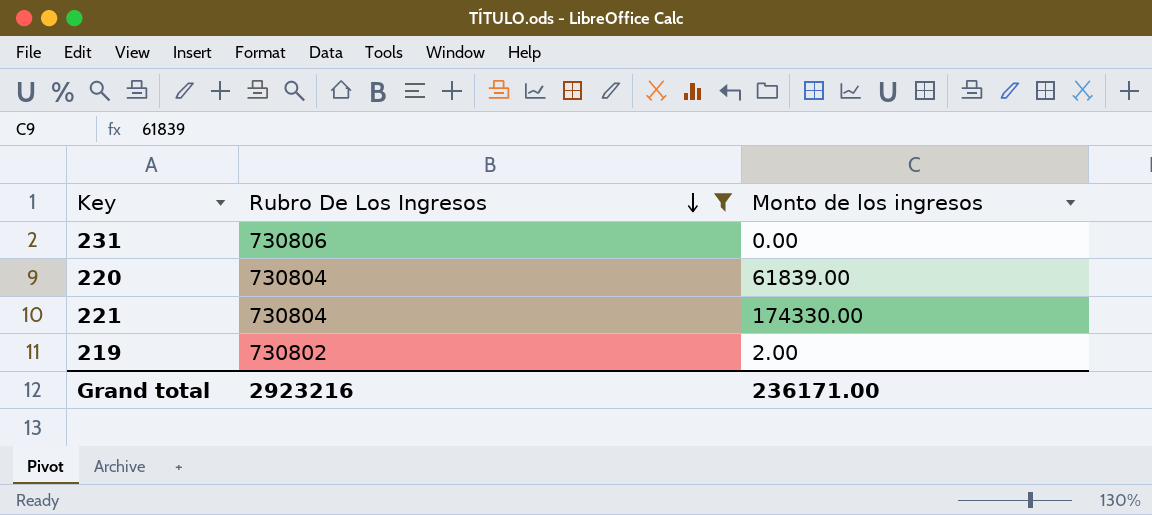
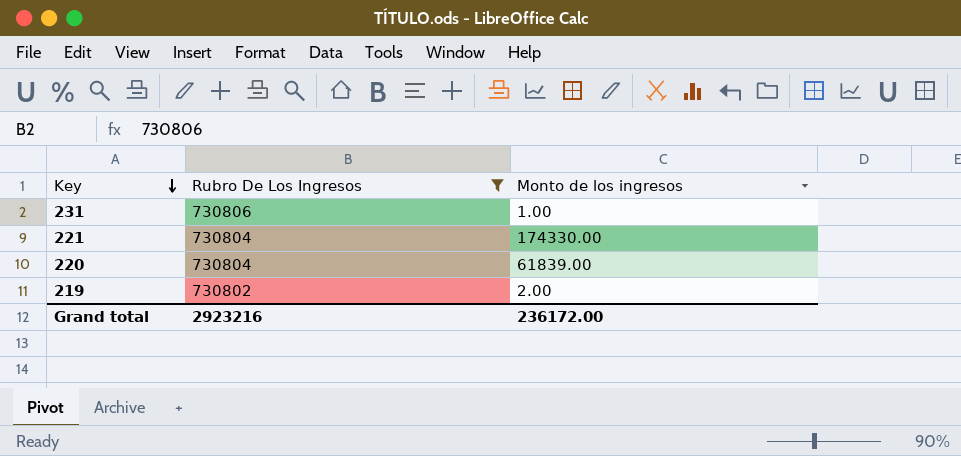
row order: Rubro De Los Ingresos descending -> Key descending
231 | Monto de los ingresos: 0.00 -> 1.00
Grand total | Monto de los ingresos: 236171.00 -> 236172.00

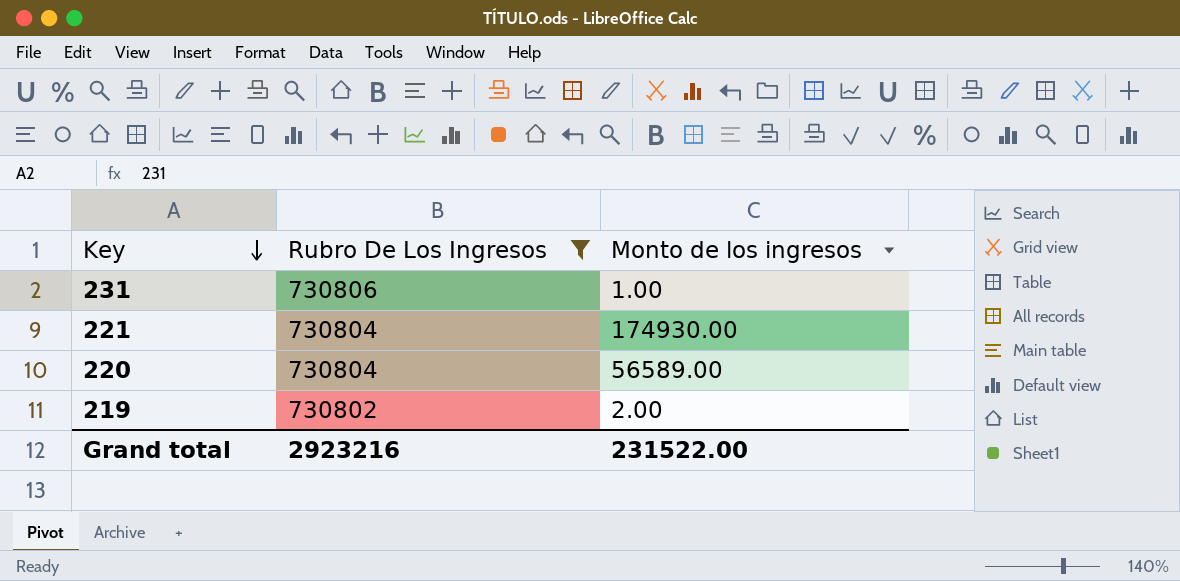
221 | Monto de los ingresos: 174330.00 -> 174930.00
220 | Monto de los ingresos: 61839.00 -> 56589.00
Grand total | Monto de los ingresos: 236172.00 -> 231522.00

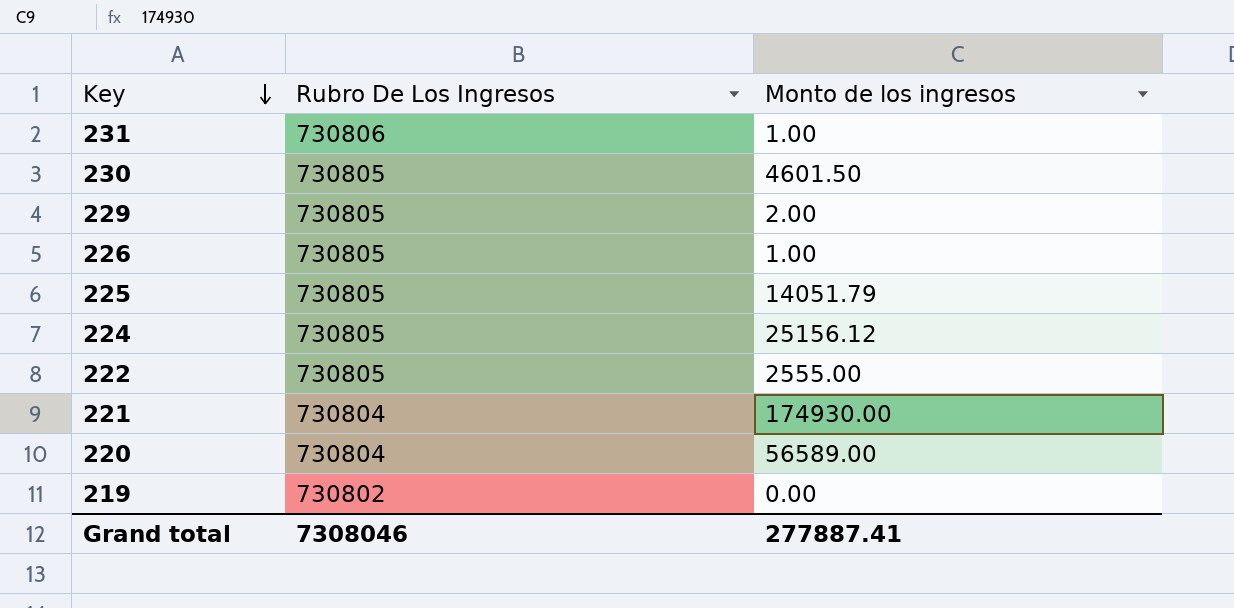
filter: Rubro De Los Ingresos != 730805 -> none
219 | Monto de los ingresos: 2.00 -> 0.00
Grand total | Rubro De Los Ingresos: 2923216 -> 7308046
Grand total | Monto de los ingresos: 231522.00 -> 277887.41

